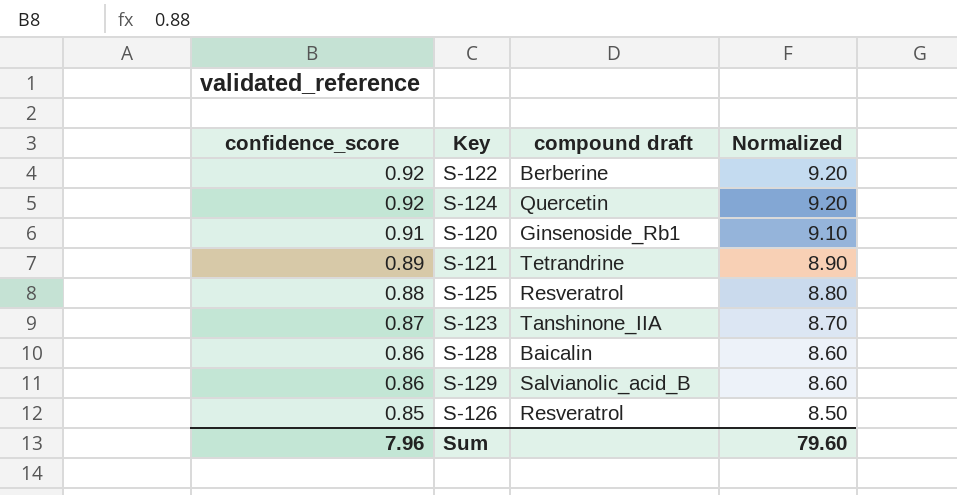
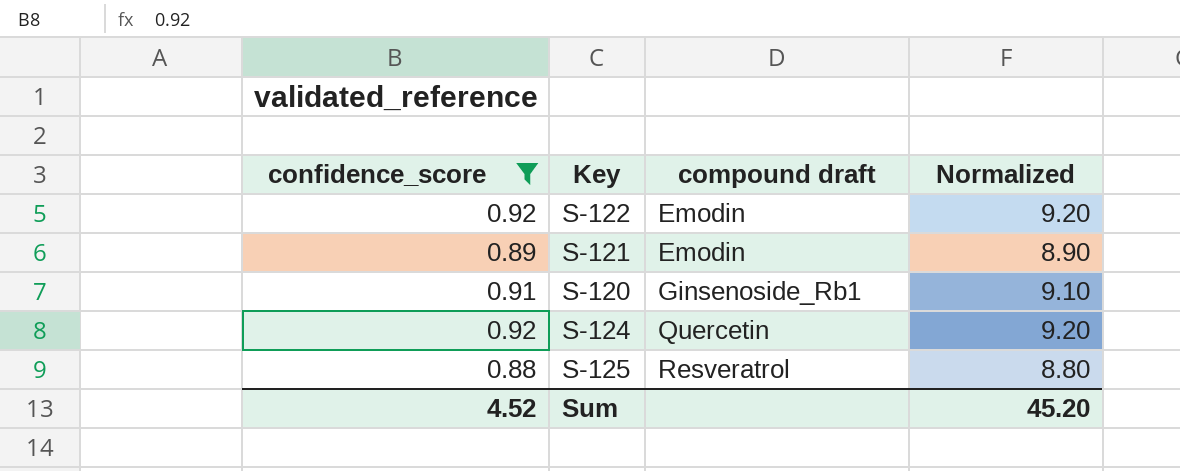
filter: none -> confidence_score >= 0.88
row order: confidence_score descending -> compound draft ascending
S-122 | compound draft: Berberine -> Emodin
S-121 | compound draft: Tetrandrine -> Emodin
Sum | confidence_score: 7.96 -> 4.52
Sum | Normalized: 79.60 -> 45.20

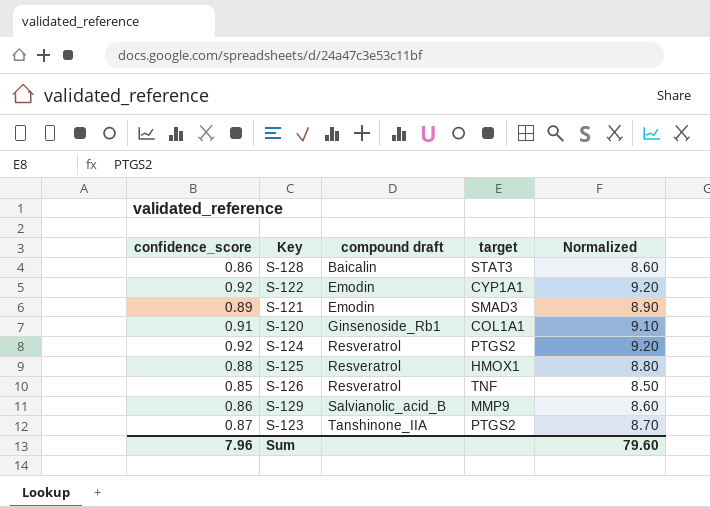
filter: confidence_score >= 0.88 -> none
column target | position: none -> 4
S-124 | compound draft: Quercetin -> Resveratrol
Sum | confidence_score: 4.52 -> 7.96
Sum | Normalized: 45.20 -> 79.60

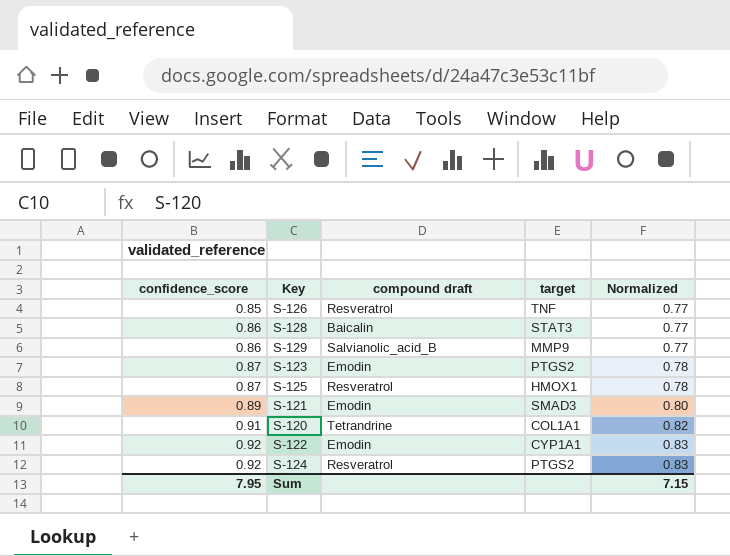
row order: compound draft ascending -> confidence_score ascending
column Normalized | formula: [confidence_score] * 10 -> [confidence_score] * 0.9
S-123 | compound draft: Tanshinone_IIA -> Emodin
S-125 | confidence_score: 0.88 -> 0.87
S-120 | compound draft: Ginsenoside_Rb1 -> Tetrandrine
Sum | confidence_score: 7.96 -> 7.95
Sum | Normalized: 79.60 -> 7.15

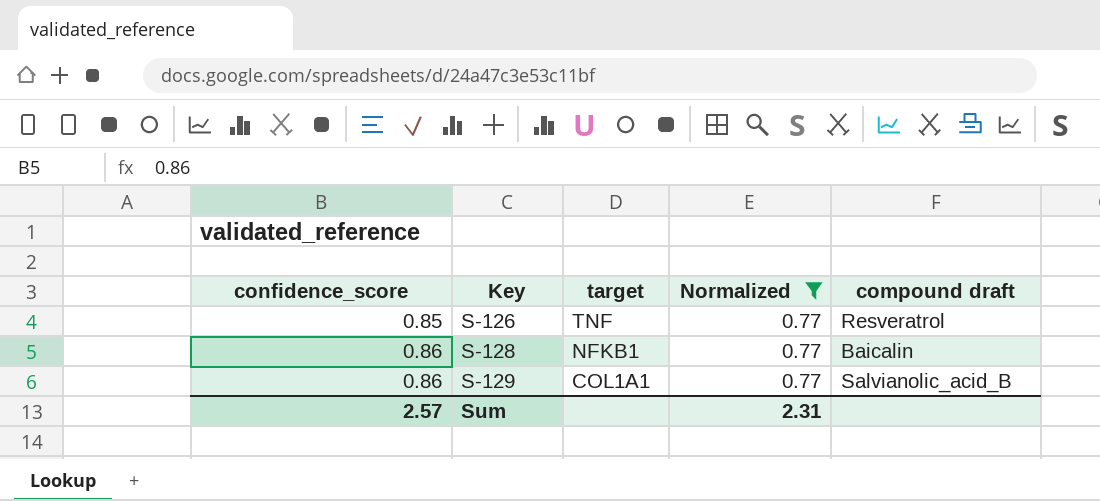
filter: none -> Normalized = 0.77
column compound draft | position: 3 -> 5
S-128 | target: STAT3 -> NFKB1
S-129 | target: MMP9 -> COL1A1
Sum | confidence_score: 7.95 -> 2.57
Sum | Normalized: 7.15 -> 2.31

